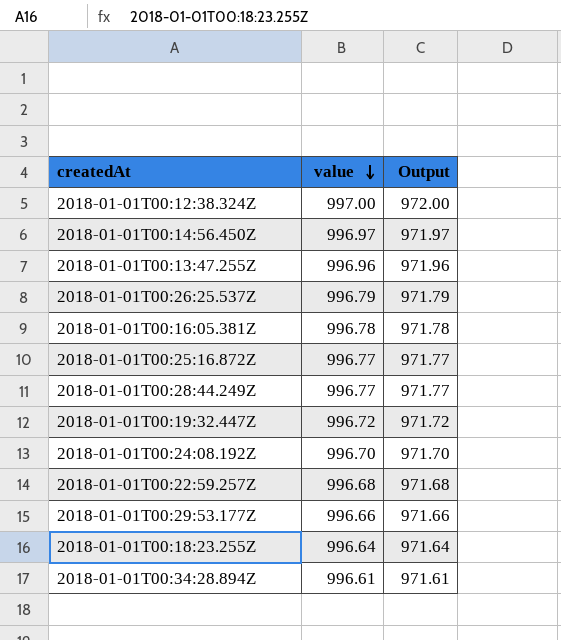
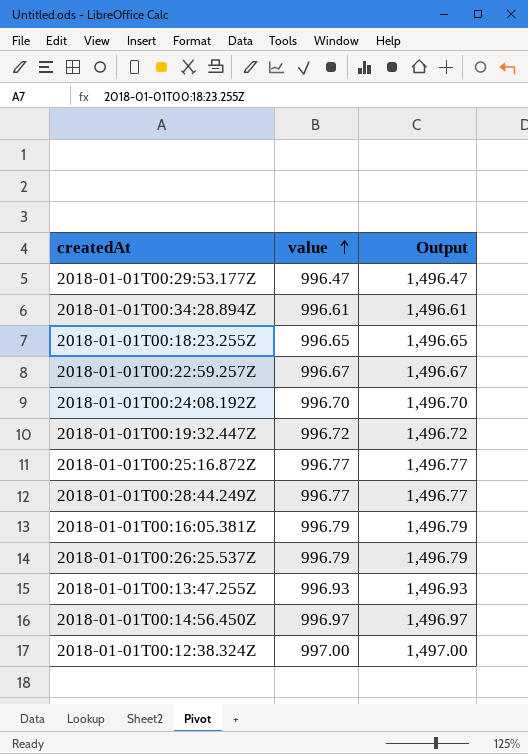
row order: value descending -> value ascending
column Output | formula: [value] - 25 -> [value] + 500
2018-01-01T00:29:53.177Z | value: 996.66 -> 996.47
2018-01-01T00:18:23.255Z | value: 996.64 -> 996.65
2018-01-01T00:22:59.257Z | value: 996.68 -> 996.67
2018-01-01T00:16:05.381Z | value: 996.78 -> 996.79
2018-01-01T00:13:47.255Z | value: 996.96 -> 996.93

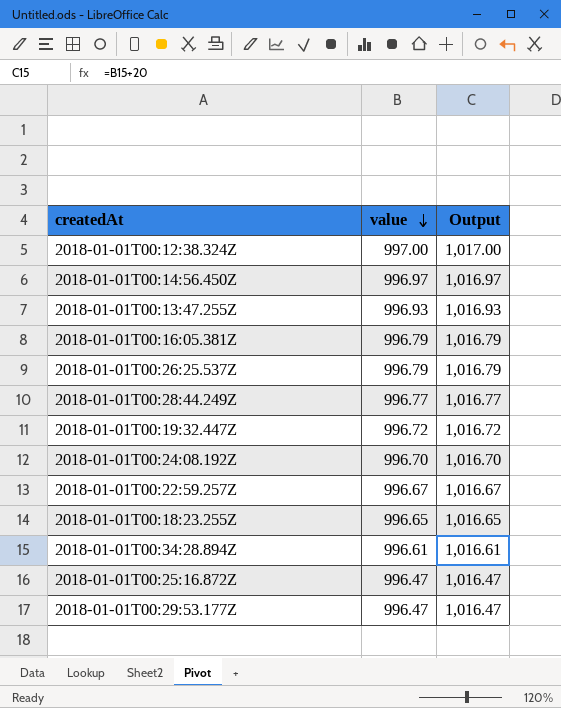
row order: value ascending -> value descending
column Output | formula: [value] + 500 -> [value] + 20
2018-01-01T00:25:16.872Z | value: 996.77 -> 996.47

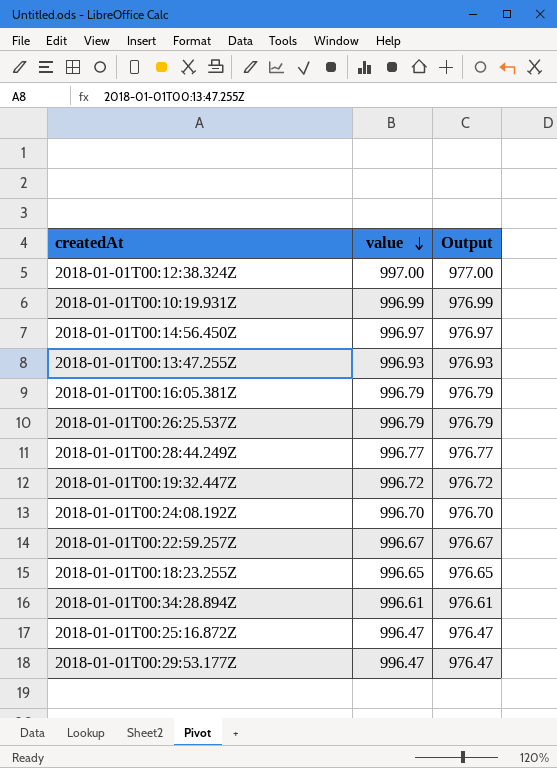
column Output | formula: [value] + 20 -> [value] - 20
row 2018-01-01T00:10:19.931Z: none -> 996.99 | 976.99

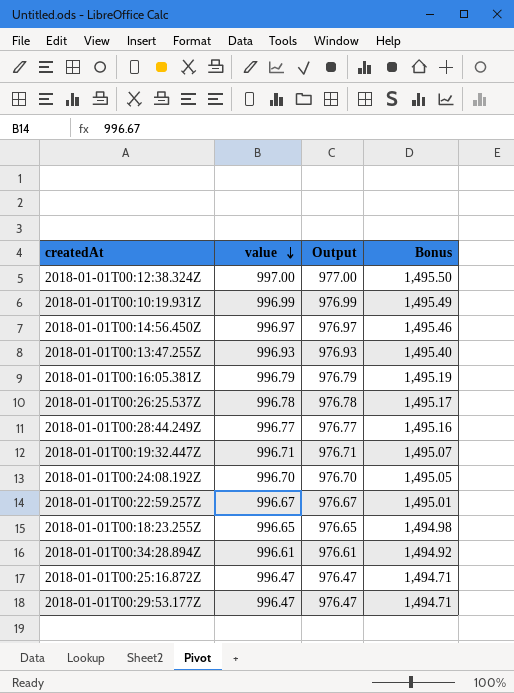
column Bonus | formula: none -> [value] * 1.5
2018-01-01T00:26:25.537Z | value: 996.79 -> 996.78
2018-01-01T00:26:25.537Z | Output: 976.79 -> 976.78
2018-01-01T00:19:32.447Z | value: 996.72 -> 996.71
2018-01-01T00:19:32.447Z | Output: 976.72 -> 976.71

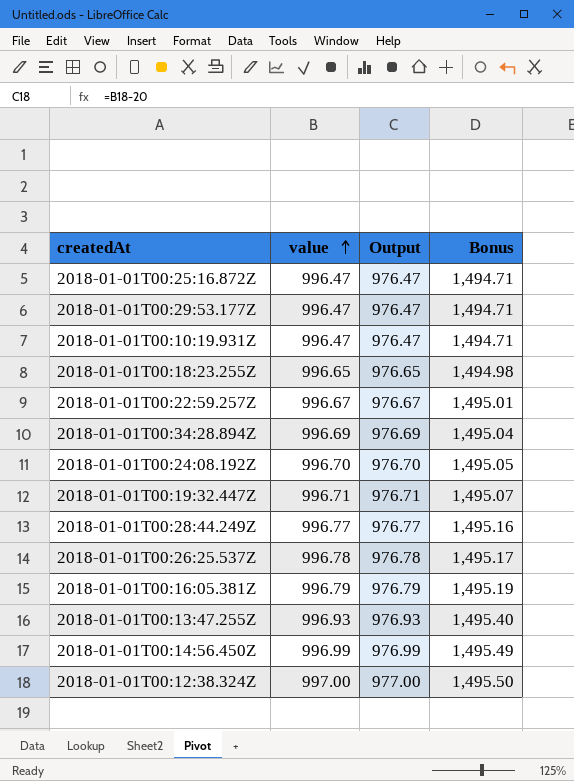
row order: value descending -> value ascending
2018-01-01T00:10:19.931Z | value: 996.99 -> 996.47
2018-01-01T00:10:19.931Z | Output: 976.99 -> 976.47
2018-01-01T00:10:19.931Z | Bonus: 1,495.49 -> 1,494.71
2018-01-01T00:34:28.894Z | value: 996.61 -> 996.69
2018-01-01T00:34:28.894Z | Output: 976.61 -> 976.69
2018-01-01T00:34:28.894Z | Bonus: 1,494.92 -> 1,495.04
2018-01-01T00:14:56.450Z | value: 996.97 -> 996.99
2018-01-01T00:14:56.450Z | Output: 976.97 -> 976.99
2018-01-01T00:14:56.450Z | Bonus: 1,495.46 -> 1,495.49

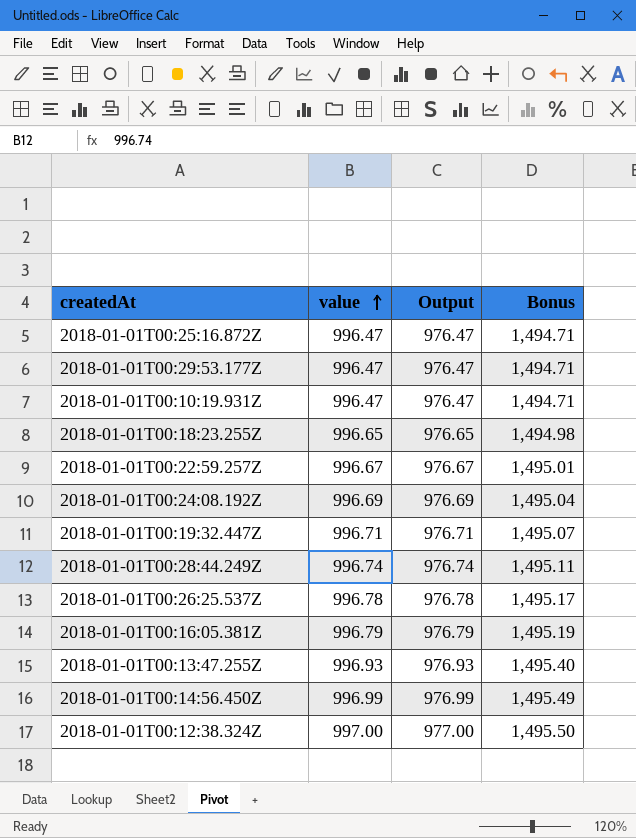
row 2018-01-01T00:34:28.894Z: 996.69 | 976.69 | 1,495.04 -> none
2018-01-01T00:24:08.192Z | value: 996.70 -> 996.69
2018-01-01T00:24:08.192Z | Output: 976.70 -> 976.69
2018-01-01T00:24:08.192Z | Bonus: 1,495.05 -> 1,495.04
2018-01-01T00:28:44.249Z | value: 996.77 -> 996.74
2018-01-01T00:28:44.249Z | Output: 976.77 -> 976.74
2018-01-01T00:28:44.249Z | Bonus: 1,495.16 -> 1,495.11

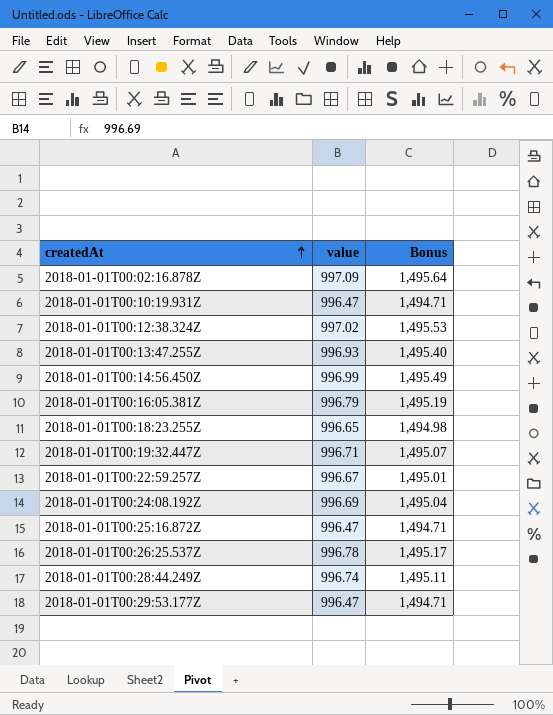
row order: value ascending -> createdAt ascending
column Output | formula: [value] - 20 -> none
row 2018-01-01T00:02:16.878Z: none -> 997.09 | 1,495.64
2018-01-01T00:12:38.324Z | value: 997.00 -> 997.02
2018-01-01T00:12:38.324Z | Bonus: 1,495.50 -> 1,495.53

